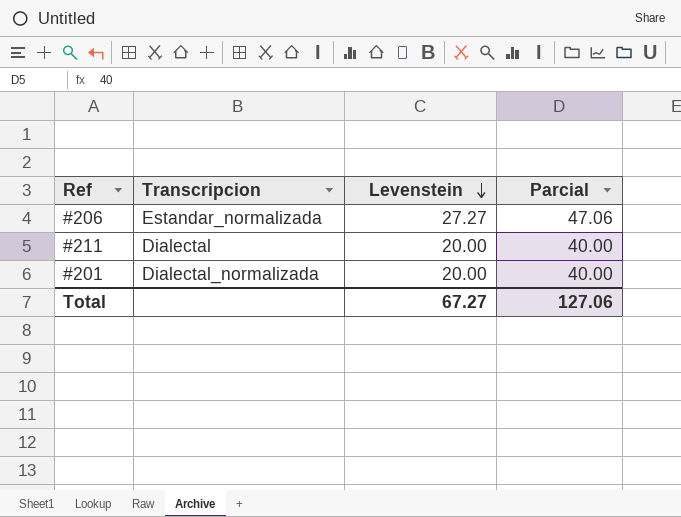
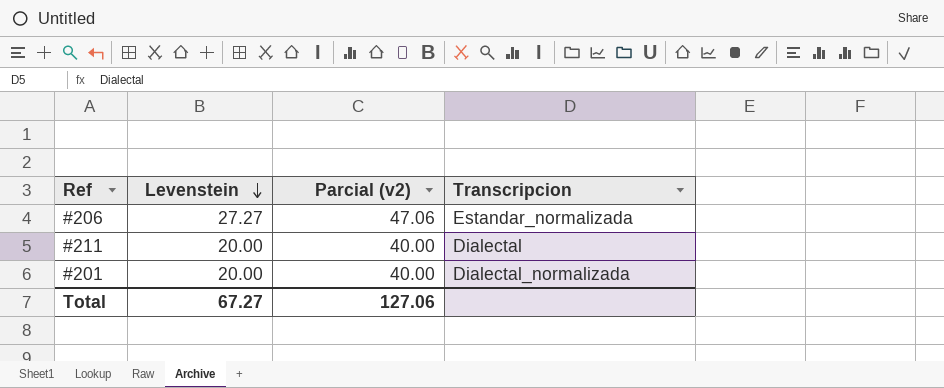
column name: Parcial -> Parcial (v2)
column Transcripcion | position: 2 -> 4

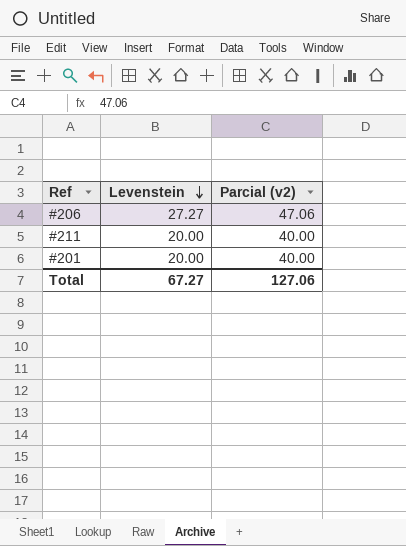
column Transcripcion | position: 4 -> none

